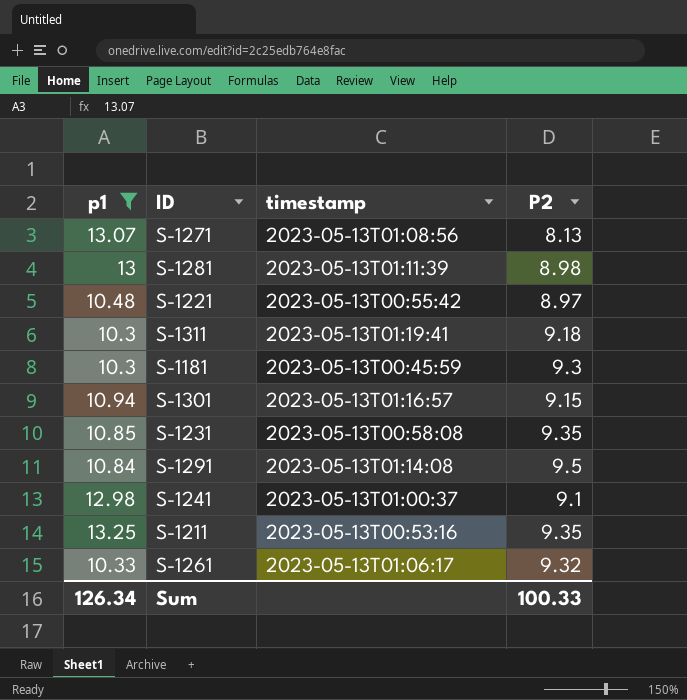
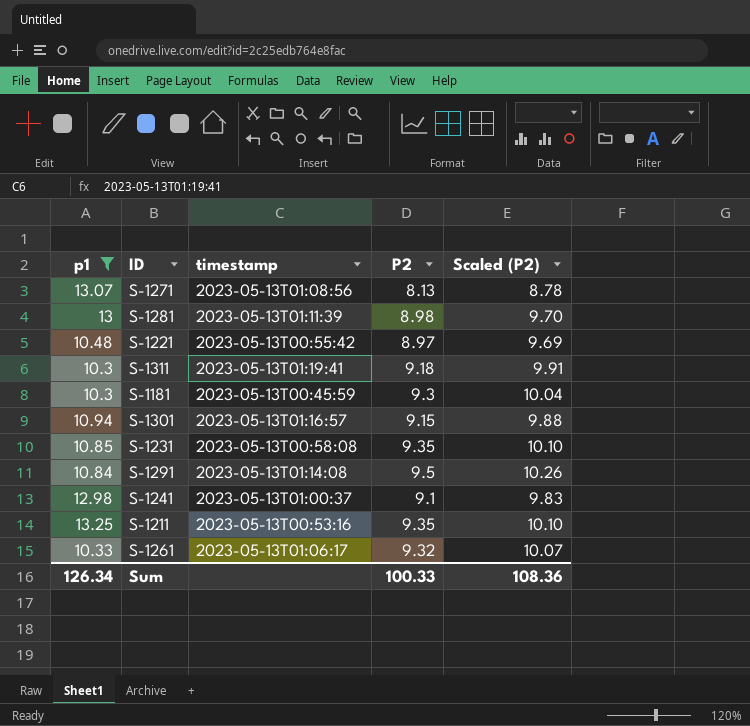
column Scaled (P2) | formula: none -> [P2] * 1.08

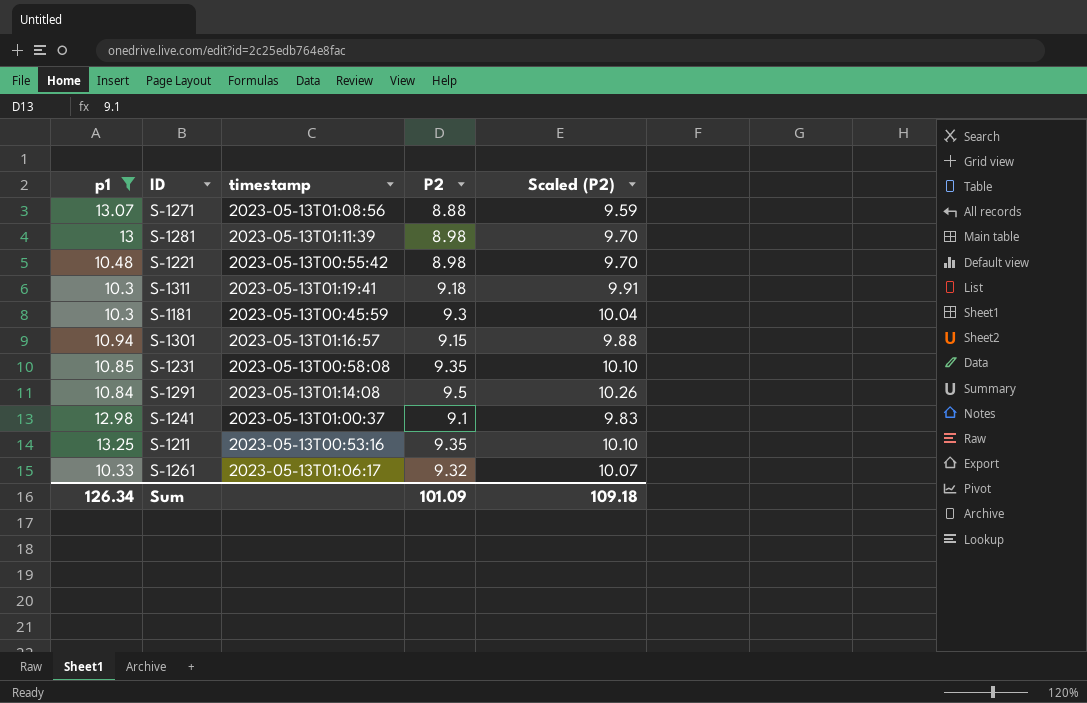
S-1271 | P2: 8.13 -> 8.88
S-1271 | Scaled (P2): 8.78 -> 9.59
S-1221 | P2: 8.97 -> 8.98
S-1221 | Scaled (P2): 9.69 -> 9.70
Sum | P2: 100.33 -> 101.09
Sum | Scaled (P2): 108.36 -> 109.18

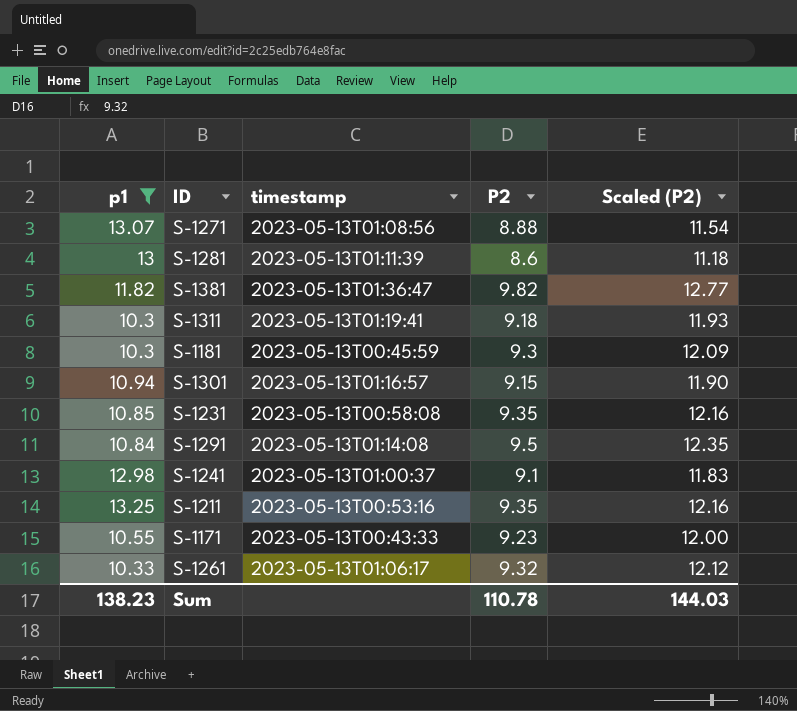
column Scaled (P2) | formula: [P2] * 1.08 -> [P2] * 1.3
row S-1221: 10.48 | 2023-05-13T00:55:42 | 8.98 | 9.70 -> none
S-1281 | P2: 8.98 -> 8.6
row S-1381: none -> 11.82 | 2023-05-13T01:36:47 | 9.82 | 12.77
row S-1171: none -> 10.55 | 2023-05-13T00:43:33 | 9.23 | 12.00
Sum | p1: 126.34 -> 138.23
Sum | P2: 101.09 -> 110.78
Sum | Scaled (P2): 109.18 -> 144.03

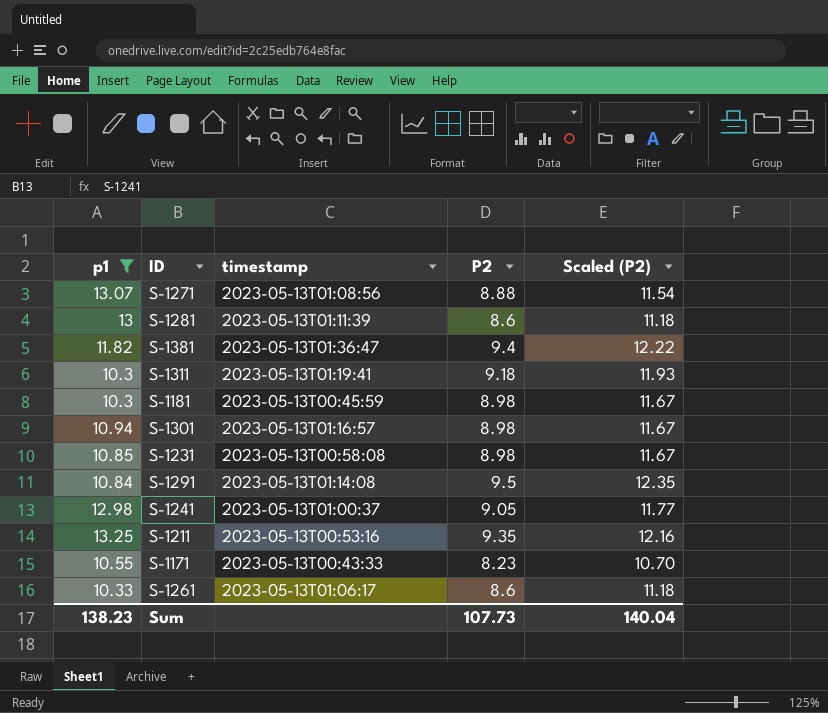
S-1381 | P2: 9.82 -> 9.4
S-1381 | Scaled (P2): 12.77 -> 12.22
S-1181 | P2: 9.3 -> 8.98
S-1181 | Scaled (P2): 12.09 -> 11.67
S-1301 | P2: 9.15 -> 8.98
S-1301 | Scaled (P2): 11.90 -> 11.67
S-1231 | P2: 9.35 -> 8.98
S-1231 | Scaled (P2): 12.16 -> 11.67
S-1241 | P2: 9.1 -> 9.05
S-1241 | Scaled (P2): 11.83 -> 11.77
S-1171 | P2: 9.23 -> 8.23
S-1171 | Scaled (P2): 12.00 -> 10.70
S-1261 | P2: 9.32 -> 8.6
S-1261 | Scaled (P2): 12.12 -> 11.18
Sum | P2: 110.78 -> 107.73
Sum | Scaled (P2): 144.03 -> 140.04

